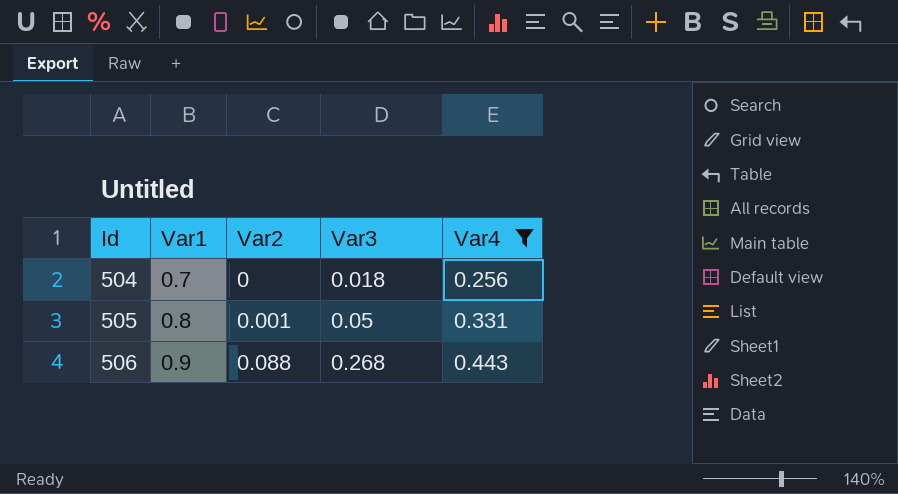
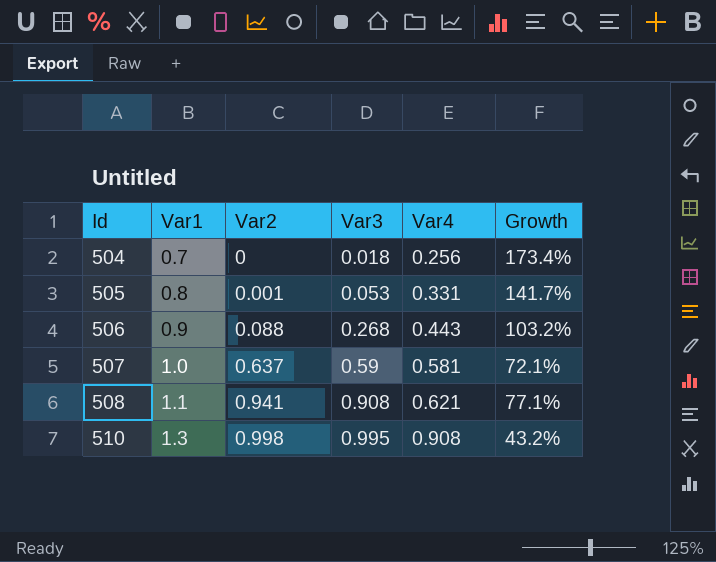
filter: Var4 <= 0.443 -> none
column Growth | formula: none -> ([Var1] - [Var4]) / [Var4]
505 | Var3: 0.05 -> 0.053

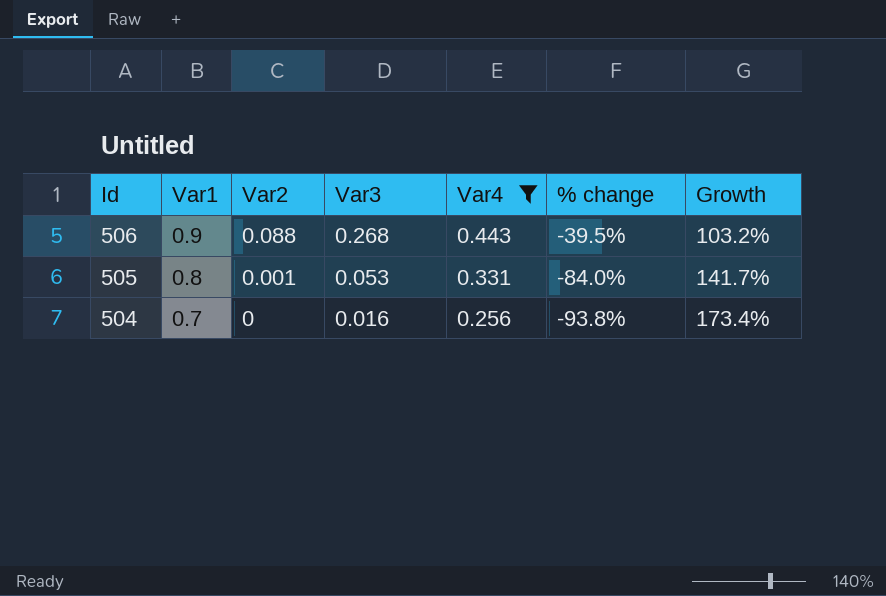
filter: none -> Var4 <= 0.443
row order: Id ascending -> Id descending
column % change | formula: none -> ([Var3] - [Var4]) / [Var4]
504 | Var3: 0.018 -> 0.016

